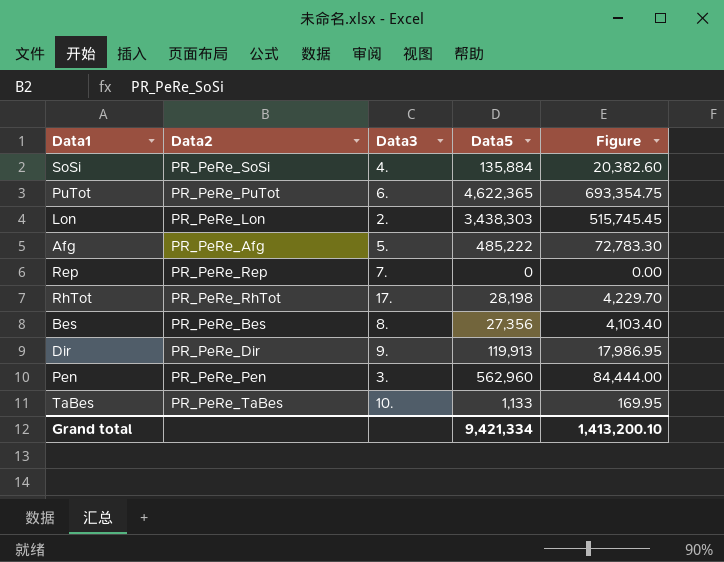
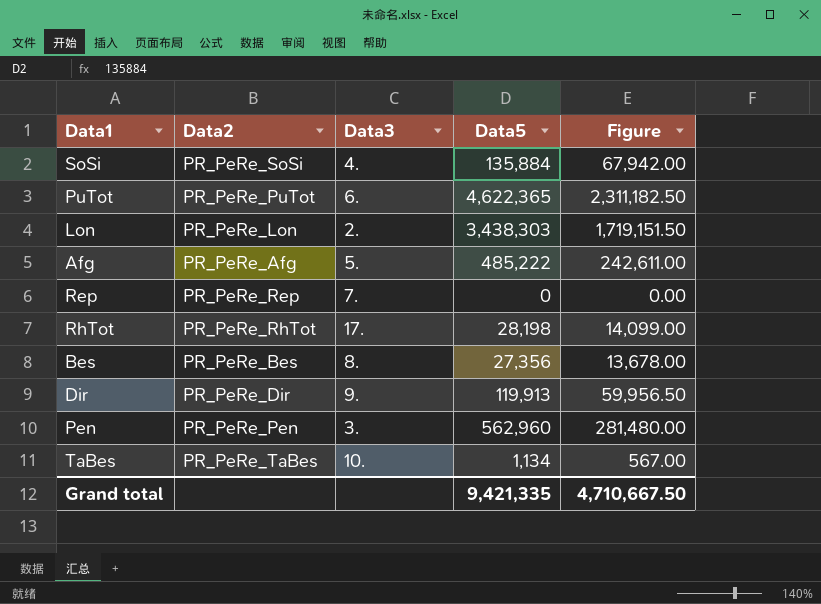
column Figure | formula: [Data5] * 0.15 -> [Data5] * 0.5
TaBes | Data5: 1,133 -> 1,134
Grand total | Data5: 9,421,334 -> 9,421,335
Grand total | Figure: 1,413,200.10 -> 4,710,667.50

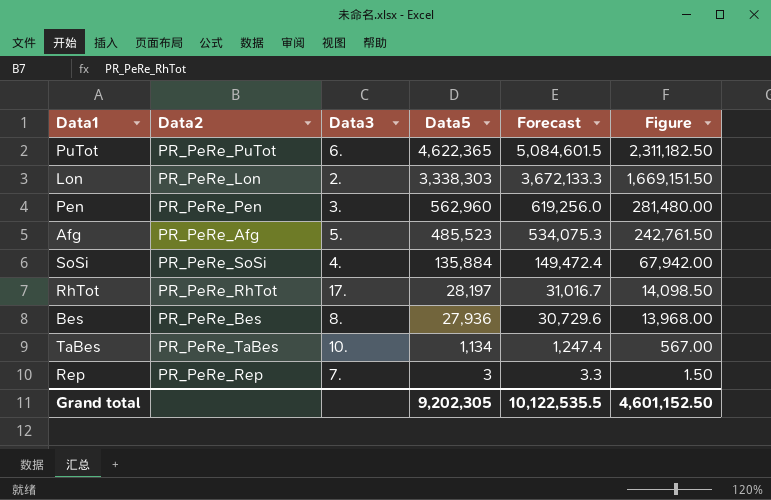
row order: none -> Data5 descending
column Forecast | formula: none -> [Data5] * 1.1
row Dir: PR_PeRe_Dir | 9. | 119,913 | 59,956.50 -> none
Lon | Data5: 3,438,303 -> 3,338,303
Lon | Figure: 1,719,151.50 -> 1,669,151.50
Afg | Data5: 485,222 -> 485,523
Afg | Figure: 242,611.00 -> 242,761.50
RhTot | Data5: 28,198 -> 28,197
RhTot | Figure: 14,099.00 -> 14,098.50
Bes | Data5: 27,356 -> 27,936
Bes | Figure: 13,678.00 -> 13,968.00
Rep | Data5: 0 -> 3
Rep | Figure: 0.00 -> 1.50
Grand total | Data5: 9,421,335 -> 9,202,305
Grand total | Figure: 4,710,667.50 -> 4,601,152.50

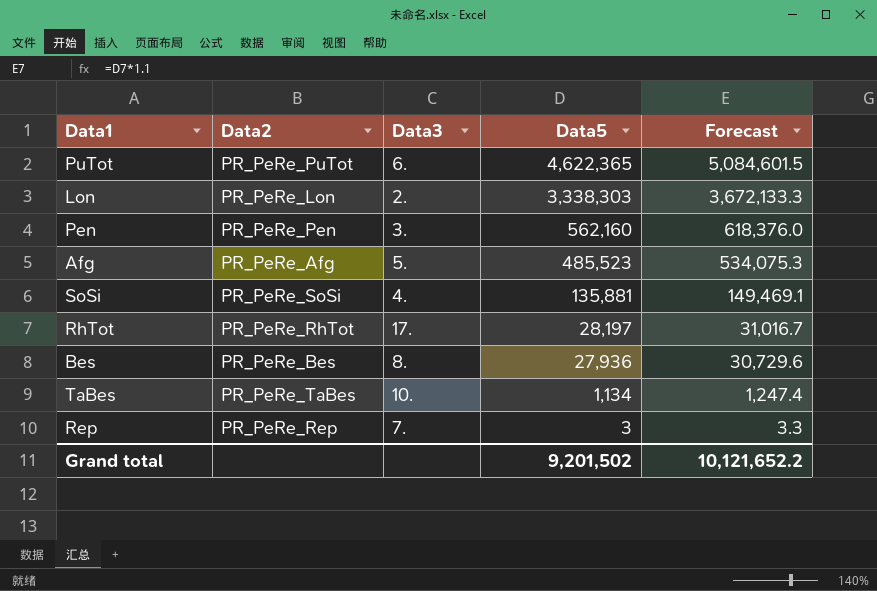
column Figure | formula: [Data5] * 0.5 -> none
Pen | Data5: 562,960 -> 562,160
Pen | Forecast: 619,256.0 -> 618,376.0
SoSi | Data5: 135,884 -> 135,881
SoSi | Forecast: 149,472.4 -> 149,469.1
Grand total | Data5: 9,202,305 -> 9,201,502
Grand total | Forecast: 10,122,535.5 -> 10,121,652.2

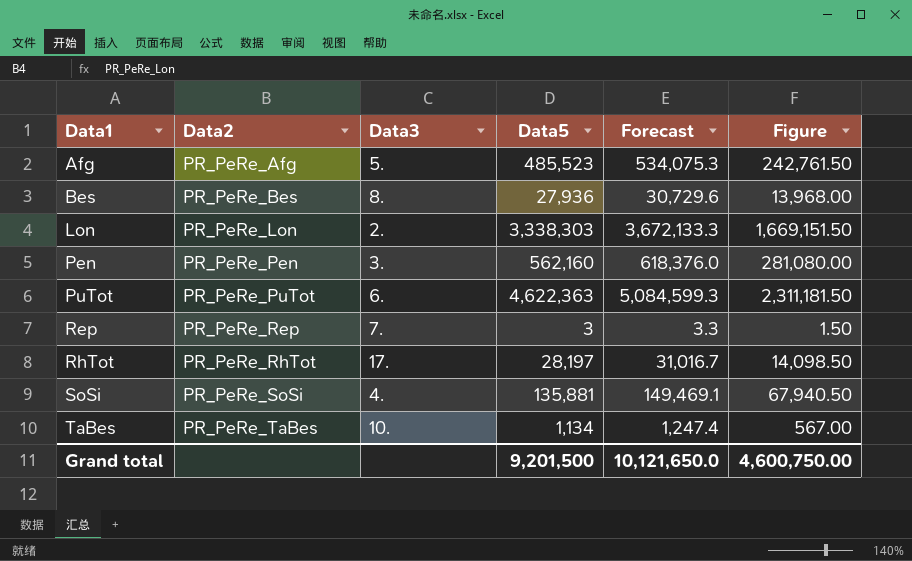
row order: Data5 descending -> Data1 ascending
column Figure | formula: none -> [Data5] * 0.5
PuTot | Data5: 4,622,365 -> 4,622,363
PuTot | Forecast: 5,084,601.5 -> 5,084,599.3
Grand total | Data5: 9,201,502 -> 9,201,500
Grand total | Forecast: 10,121,652.2 -> 10,121,650.0

